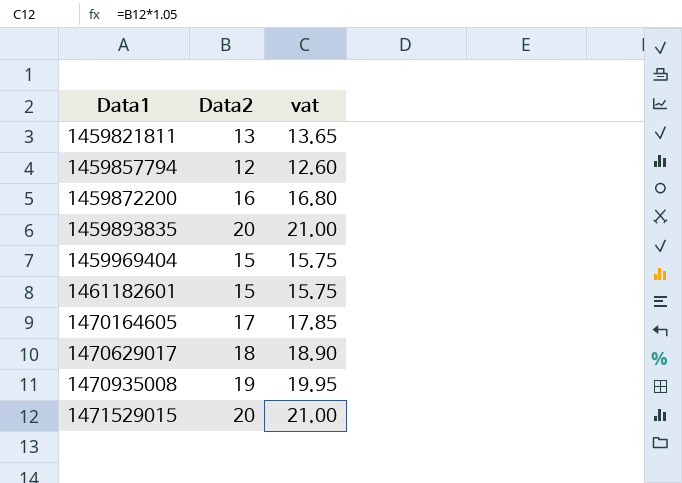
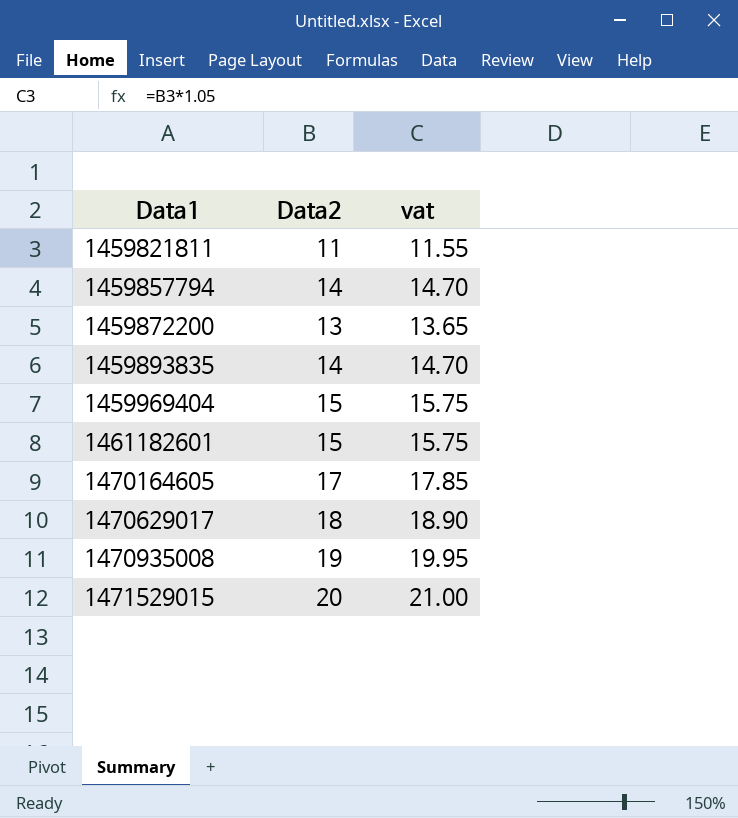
1459821811 | Data2: 13 -> 11
1459821811 | vat: 13.65 -> 11.55
1459857794 | Data2: 12 -> 14
1459857794 | vat: 12.60 -> 14.70
1459872200 | Data2: 16 -> 13
1459872200 | vat: 16.80 -> 13.65
1459893835 | Data2: 20 -> 14
1459893835 | vat: 21.00 -> 14.70

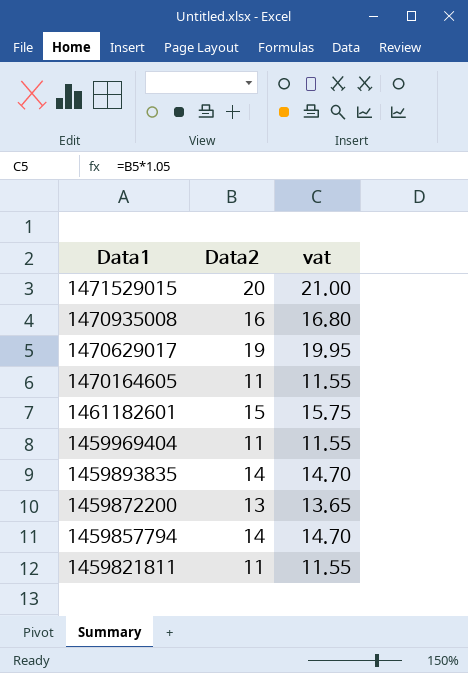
row order: Data1 ascending -> Data1 descending
1470935008 | Data2: 19 -> 16
1470935008 | vat: 19.95 -> 16.80
1470629017 | Data2: 18 -> 19
1470629017 | vat: 18.90 -> 19.95
1470164605 | Data2: 17 -> 11
1470164605 | vat: 17.85 -> 11.55
1459969404 | Data2: 15 -> 11
1459969404 | vat: 15.75 -> 11.55

